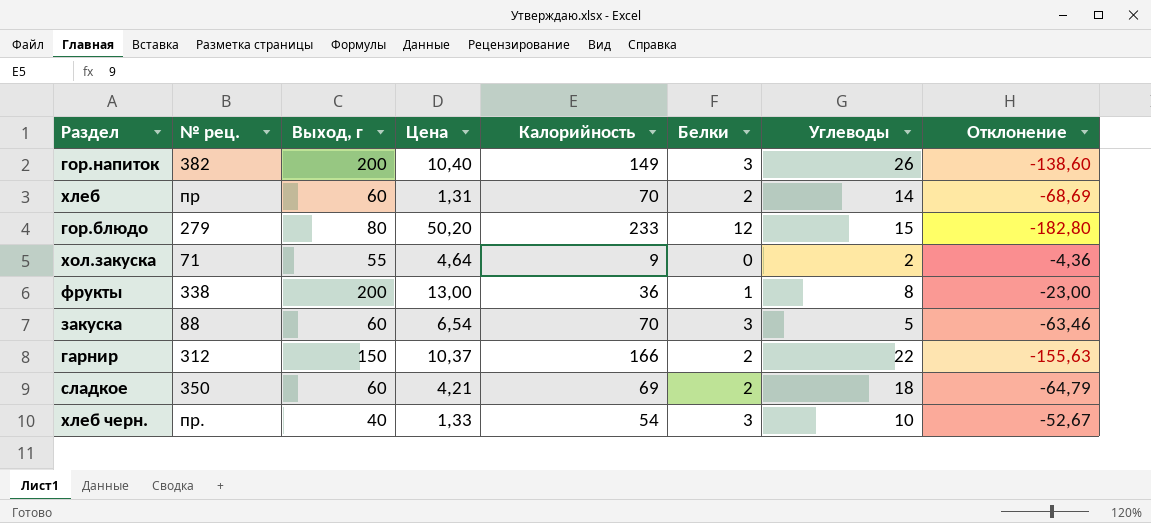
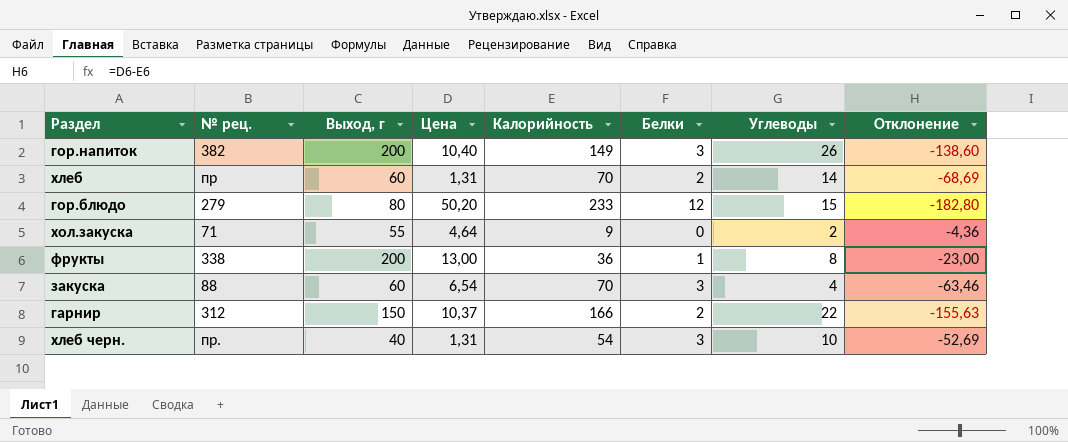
row сладкое: 350 | 60 | 4,21 | 69 | 2 | 18 | -64,79 -> none
закуска | Углеводы: 5 -> 4
хлеб черн. | Цена: 1,33 -> 1,31
хлеб черн. | Отклонение: -52,67 -> -52,69

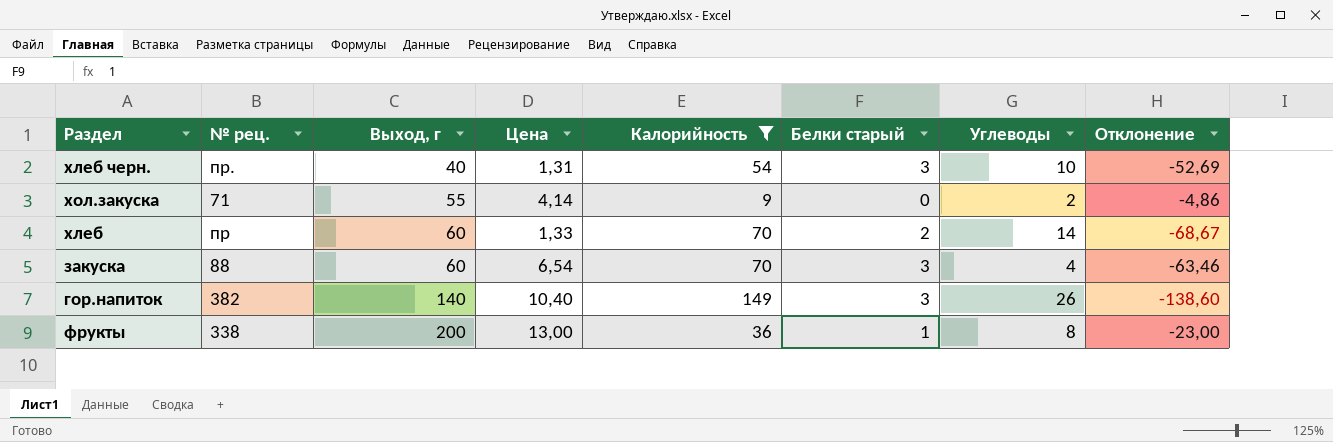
filter: none -> Калорийность <= 149
row order: none -> Выход, г ascending
column name: Белки -> Белки старый
хол.закуска | Цена: 4,64 -> 4,14
хол.закуска | Отклонение: -4,36 -> -4,86
хлеб | Цена: 1,31 -> 1,33
хлеб | Отклонение: -68,69 -> -68,67
гор.напиток | Выход, г: 200 -> 140

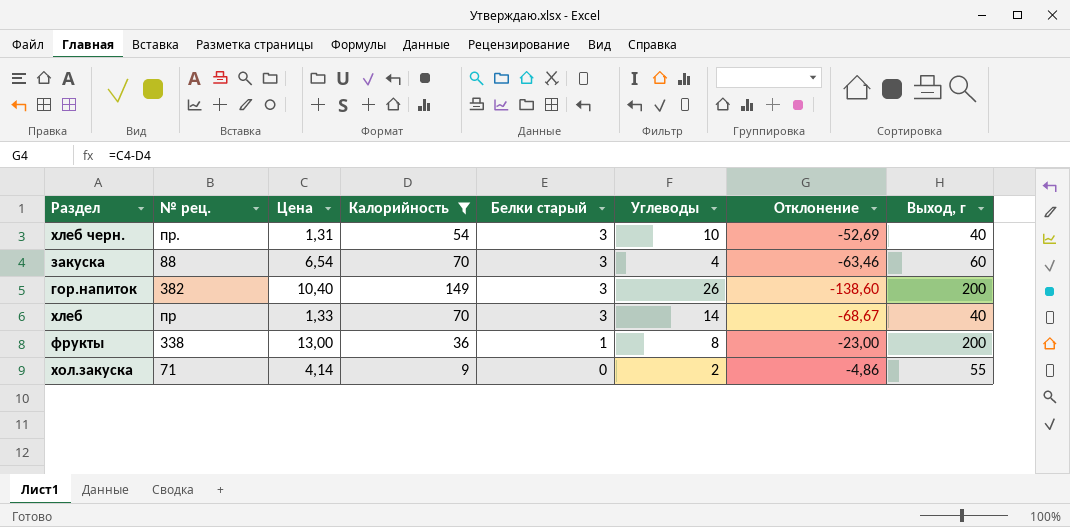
row order: Выход, г ascending -> Белки старый descending
column Выход, г | position: 3 -> 8
гор.напиток | Выход, г: 140 -> 200
хлеб | Белки старый: 2 -> 3
хлеб | Выход, г: 60 -> 40

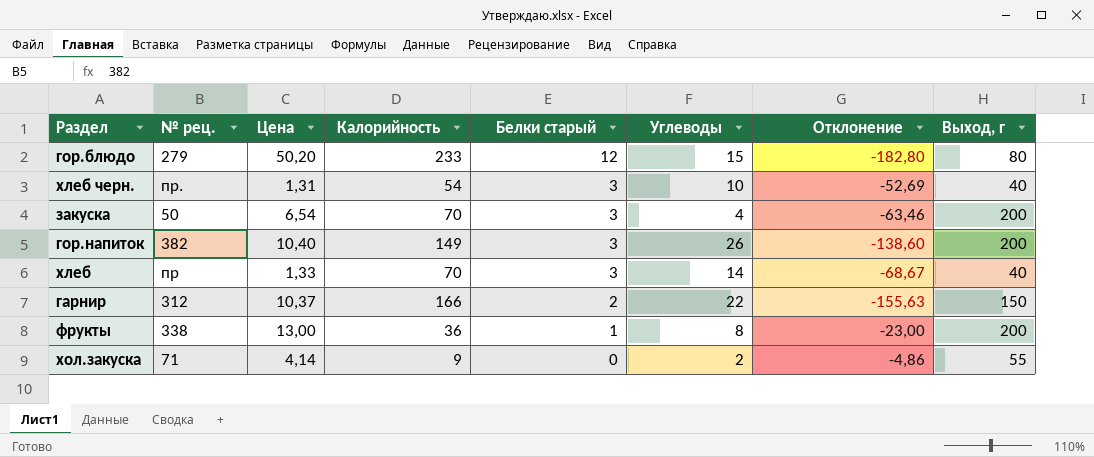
filter: Калорийность <= 149 -> none
закуска | № рец.: 88 -> 50
закуска | Выход, г: 60 -> 200

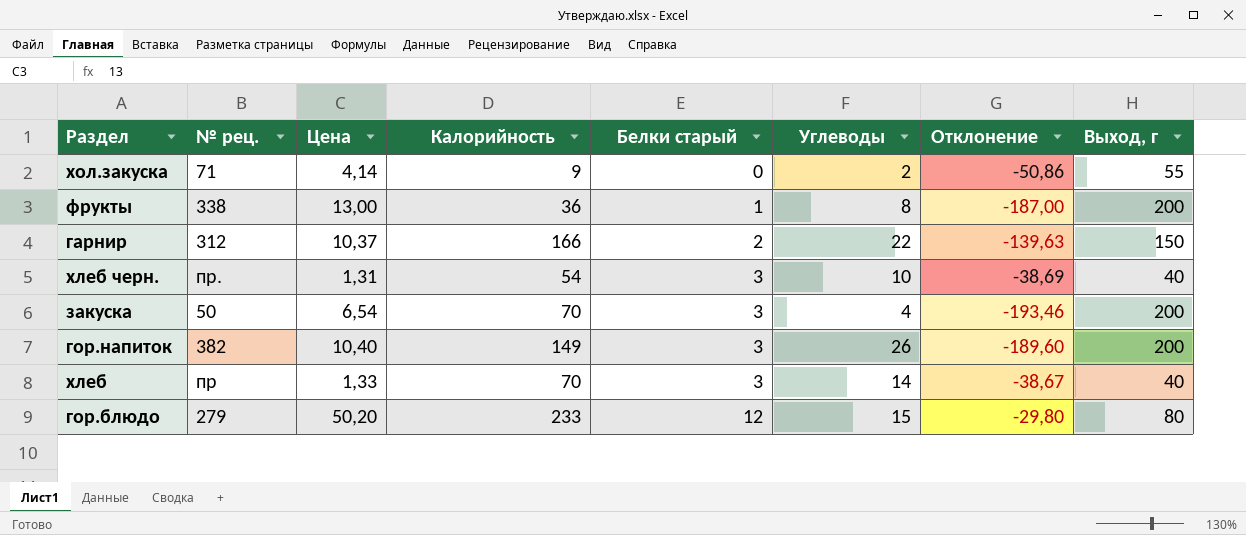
row order: Белки старый descending -> Белки старый ascending
column Отклонение | formula: [Цена] - [Калорийность] -> [Цена] - [Выход, г]

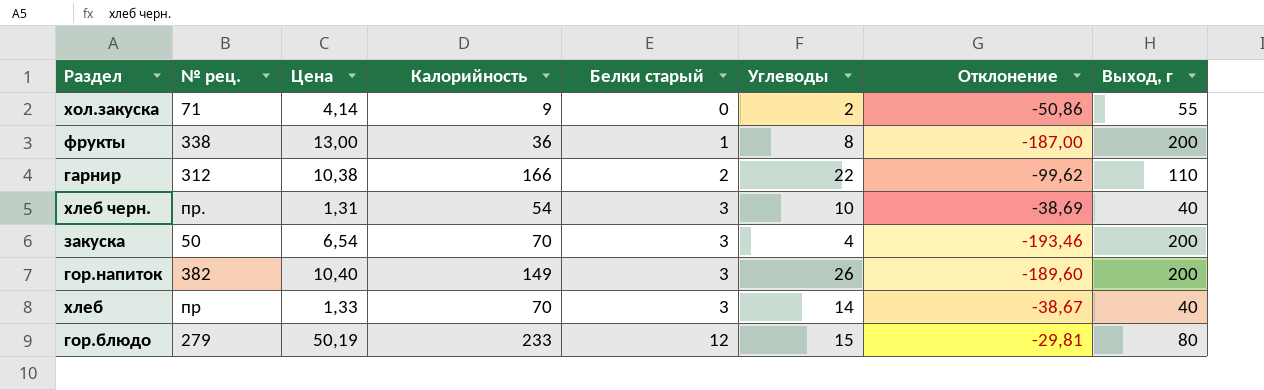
гарнир | Цена: 10,37 -> 10,38
гарнир | Отклонение: -139,63 -> -99,62
гарнир | Выход, г: 150 -> 110
гор.блюдо | Цена: 50,20 -> 50,19
гор.блюдо | Отклонение: -29,80 -> -29,81

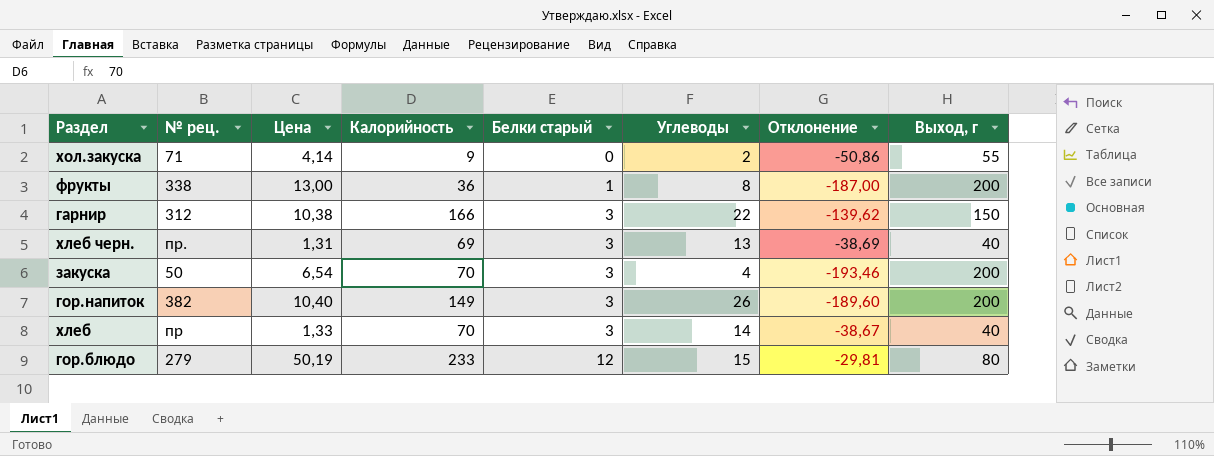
гарнир | Белки старый: 2 -> 3
гарнир | Отклонение: -99,62 -> -139,62
гарнир | Выход, г: 110 -> 150
хлеб черн. | Калорийность: 54 -> 69
хлеб черн. | Углеводы: 10 -> 13

